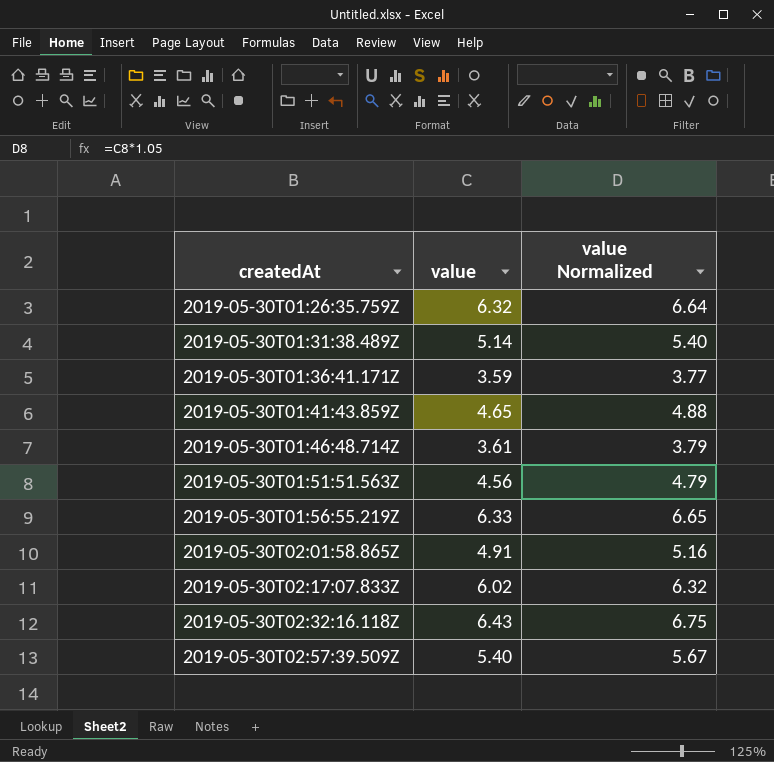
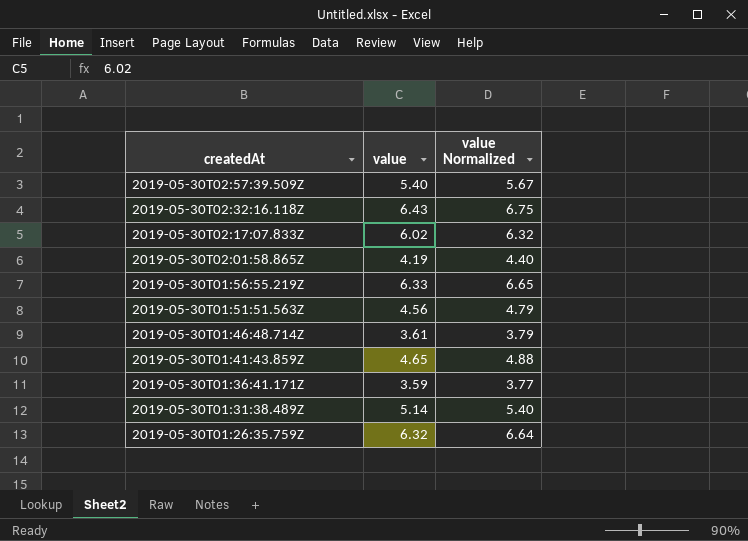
row order: createdAt ascending -> createdAt descending
2019-05-30T02:01:58.865Z | value: 4.91 -> 4.19
2019-05-30T02:01:58.865Z | value Normalized: 5.16 -> 4.40

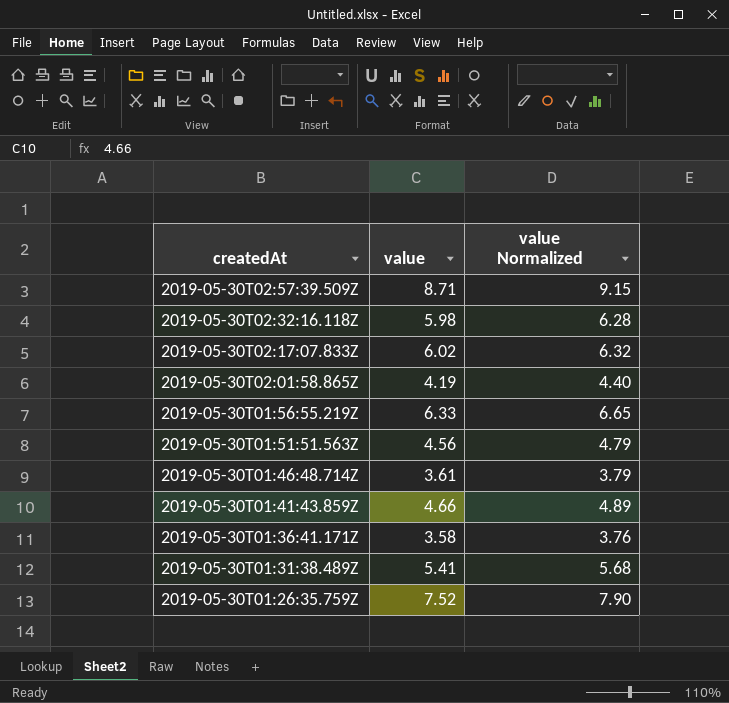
2019-05-30T02:57:39.509Z | value: 5.40 -> 8.71
2019-05-30T02:57:39.509Z | value Normalized: 5.67 -> 9.15
2019-05-30T02:32:16.118Z | value: 6.43 -> 5.98
2019-05-30T02:32:16.118Z | value Normalized: 6.75 -> 6.28
2019-05-30T01:41:43.859Z | value: 4.65 -> 4.66
2019-05-30T01:41:43.859Z | value Normalized: 4.88 -> 4.89
2019-05-30T01:36:41.171Z | value: 3.59 -> 3.58
2019-05-30T01:36:41.171Z | value Normalized: 3.77 -> 3.76
2019-05-30T01:31:38.489Z | value: 5.14 -> 5.41
2019-05-30T01:31:38.489Z | value Normalized: 5.40 -> 5.68
2019-05-30T01:26:35.759Z | value: 6.32 -> 7.52
2019-05-30T01:26:35.759Z | value Normalized: 6.64 -> 7.90

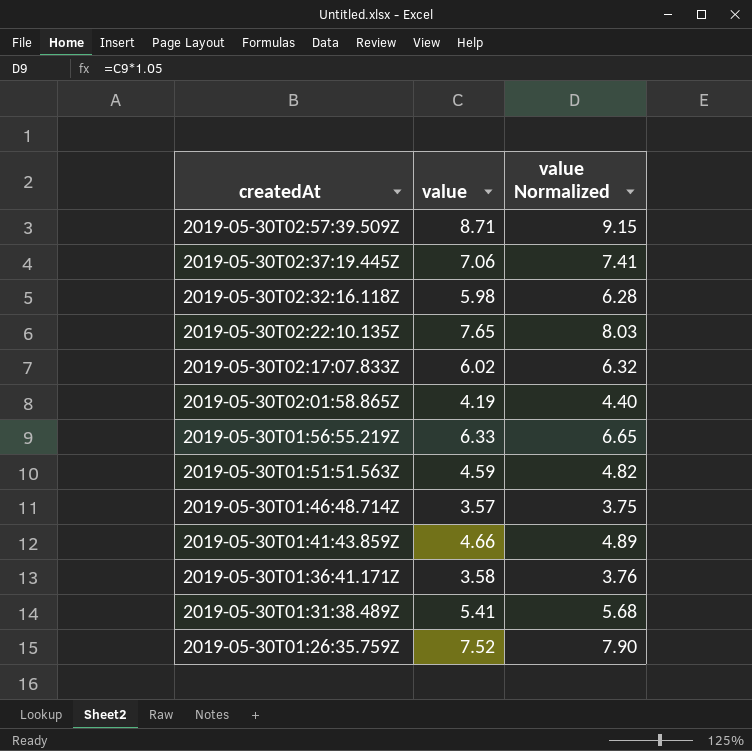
row 2019-05-30T02:37:19.445Z: none -> 7.06 | 7.41
row 2019-05-30T02:22:10.135Z: none -> 7.65 | 8.03
2019-05-30T01:51:51.563Z | value: 4.56 -> 4.59
2019-05-30T01:51:51.563Z | value Normalized: 4.79 -> 4.82
2019-05-30T01:46:48.714Z | value: 3.61 -> 3.57
2019-05-30T01:46:48.714Z | value Normalized: 3.79 -> 3.75

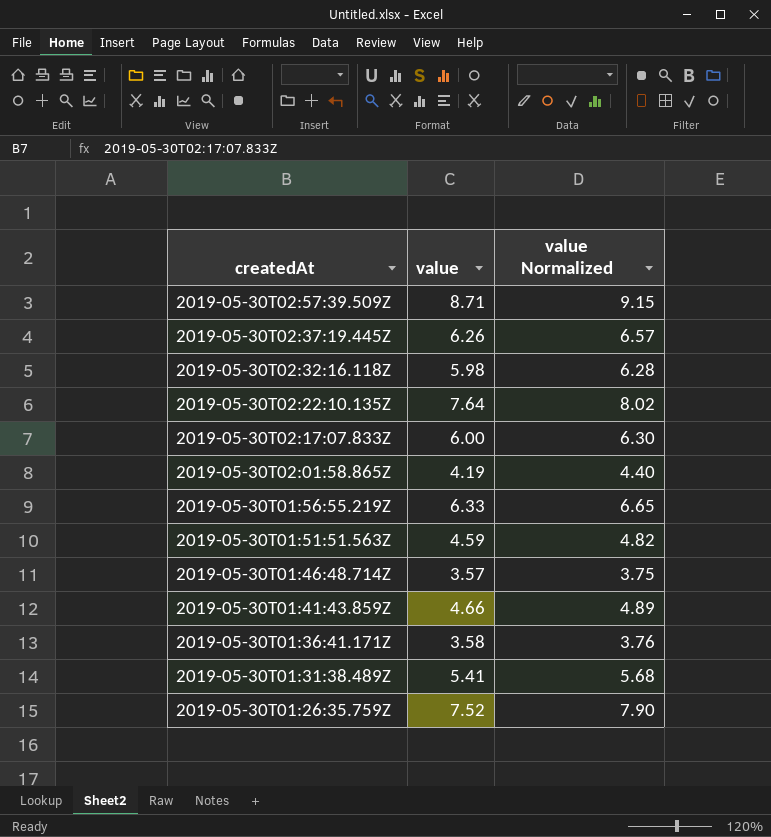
2019-05-30T02:37:19.445Z | value: 7.06 -> 6.26
2019-05-30T02:37:19.445Z | value Normalized: 7.41 -> 6.57
2019-05-30T02:22:10.135Z | value: 7.65 -> 7.64
2019-05-30T02:22:10.135Z | value Normalized: 8.03 -> 8.02
2019-05-30T02:17:07.833Z | value: 6.02 -> 6.00
2019-05-30T02:17:07.833Z | value Normalized: 6.32 -> 6.30

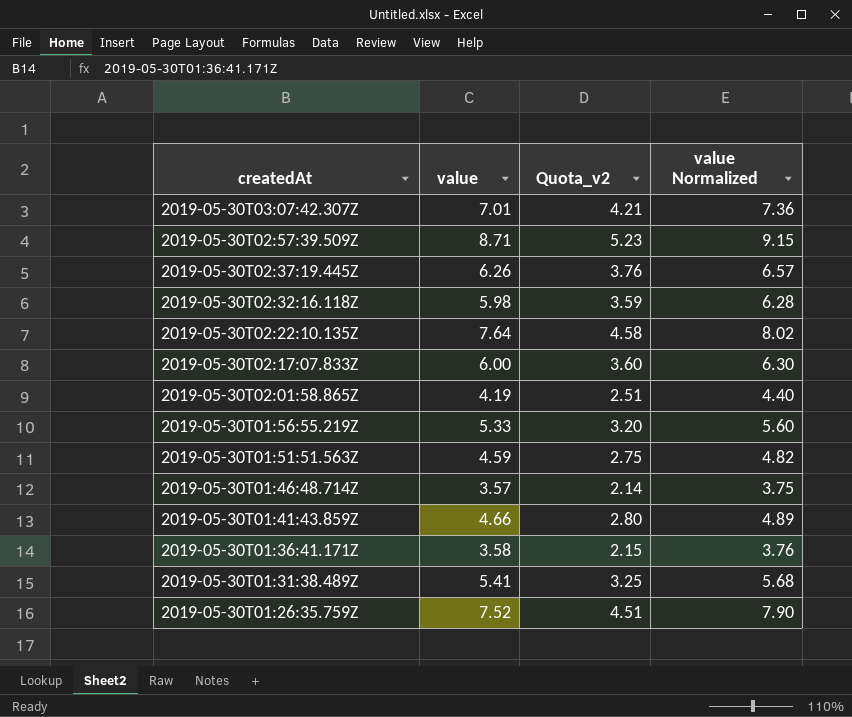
column Quota_v2 | formula: none -> [value] * 0.6
row 2019-05-30T03:07:42.307Z: none -> 7.01 | 4.21 | 7.36
2019-05-30T01:56:55.219Z | value: 6.33 -> 5.33
2019-05-30T01:56:55.219Z | value Normalized: 6.65 -> 5.60

